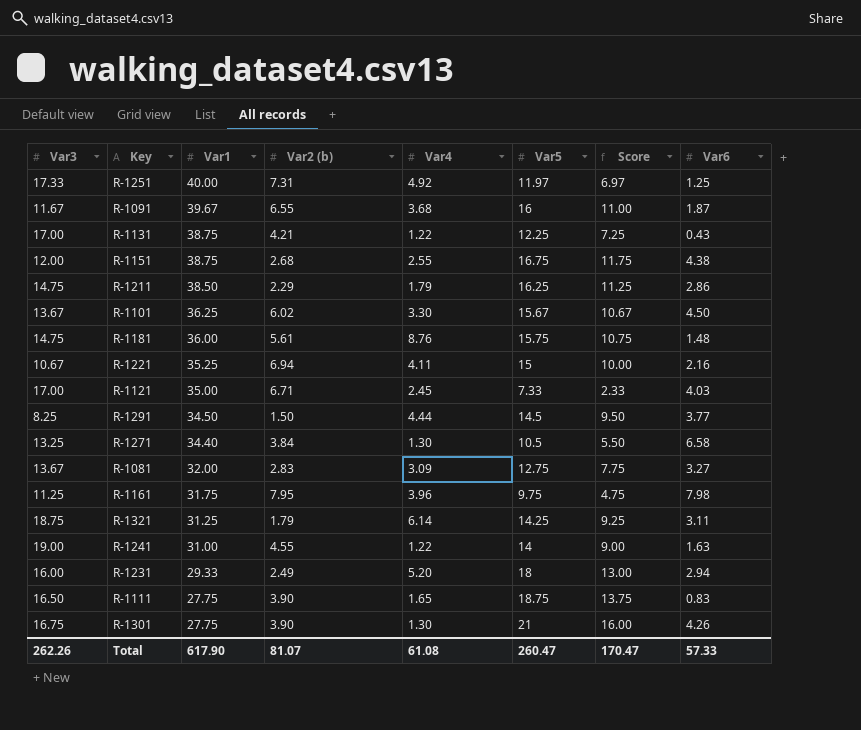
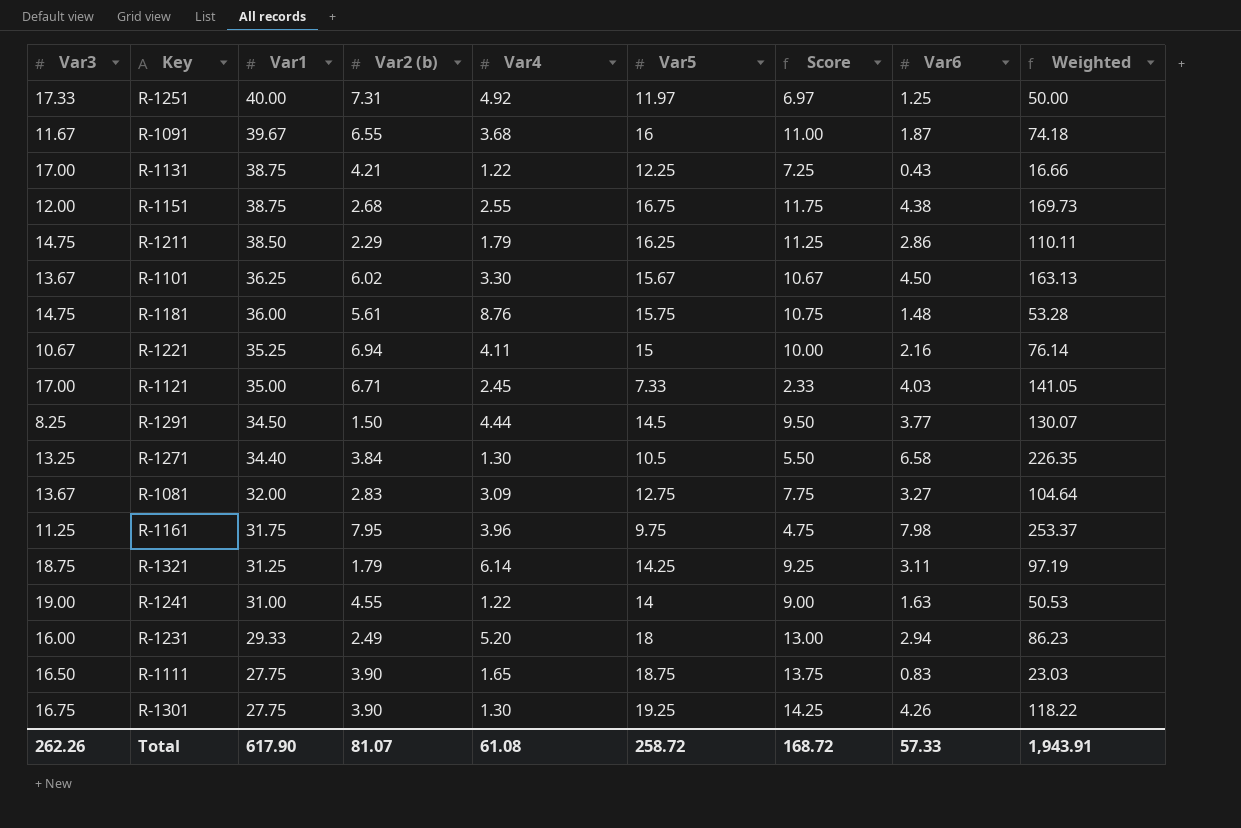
column Weighted | formula: none -> [Var1] * [Var6]
R-1301 | Var5: 21 -> 19.25
R-1301 | Score: 16.00 -> 14.25
Total | Var5: 260.47 -> 258.72
Total | Score: 170.47 -> 168.72

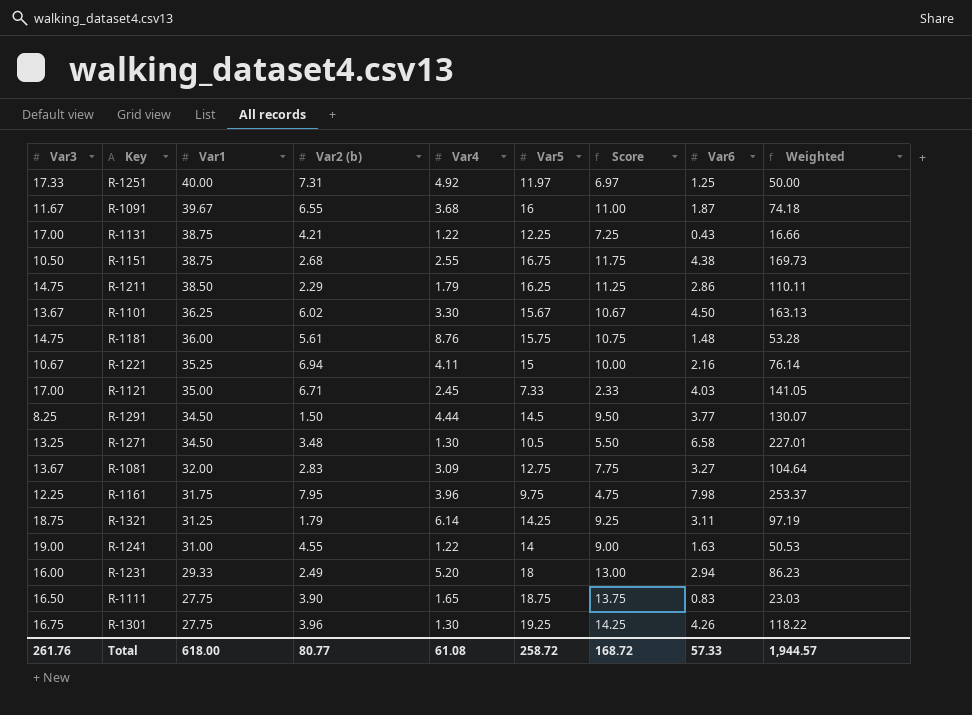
R-1151 | Var3: 12.00 -> 10.50
R-1271 | Var1: 34.40 -> 34.50
R-1271 | Var2 (b): 3.84 -> 3.48
R-1271 | Weighted: 226.35 -> 227.01
R-1161 | Var3: 11.25 -> 12.25
R-1301 | Var2 (b): 3.90 -> 3.96
Total | Var3: 262.26 -> 261.76
Total | Var1: 617.90 -> 618.00
Total | Var2 (b): 81.07 -> 80.77
Total | Weighted: 1,943.91 -> 1,944.57

